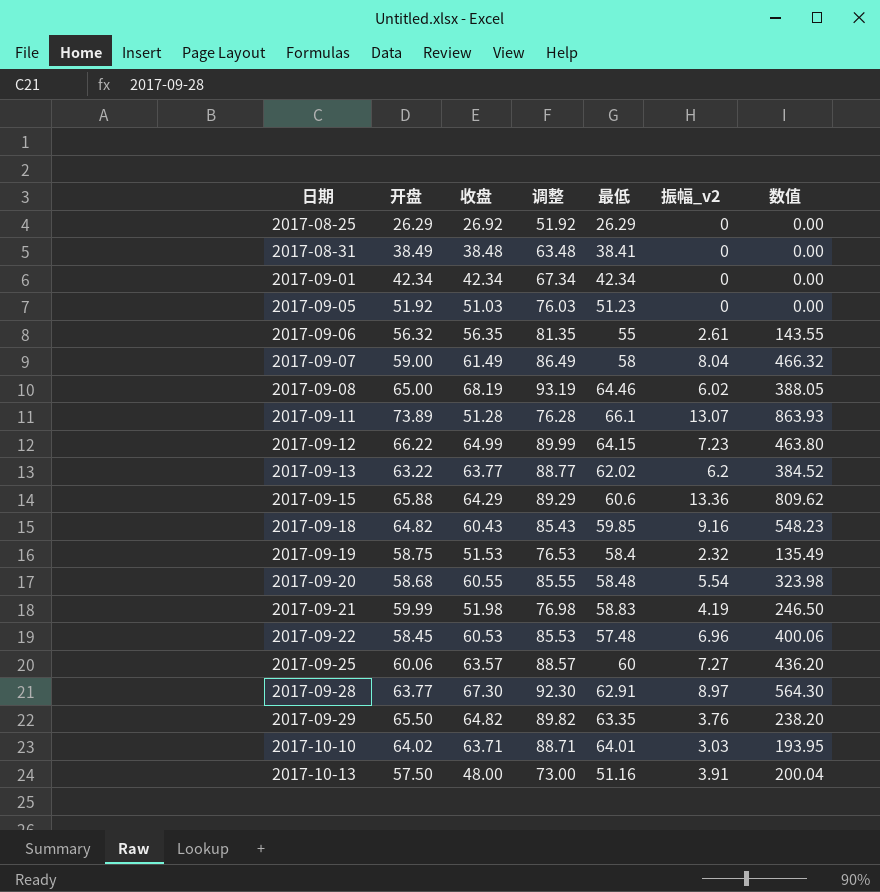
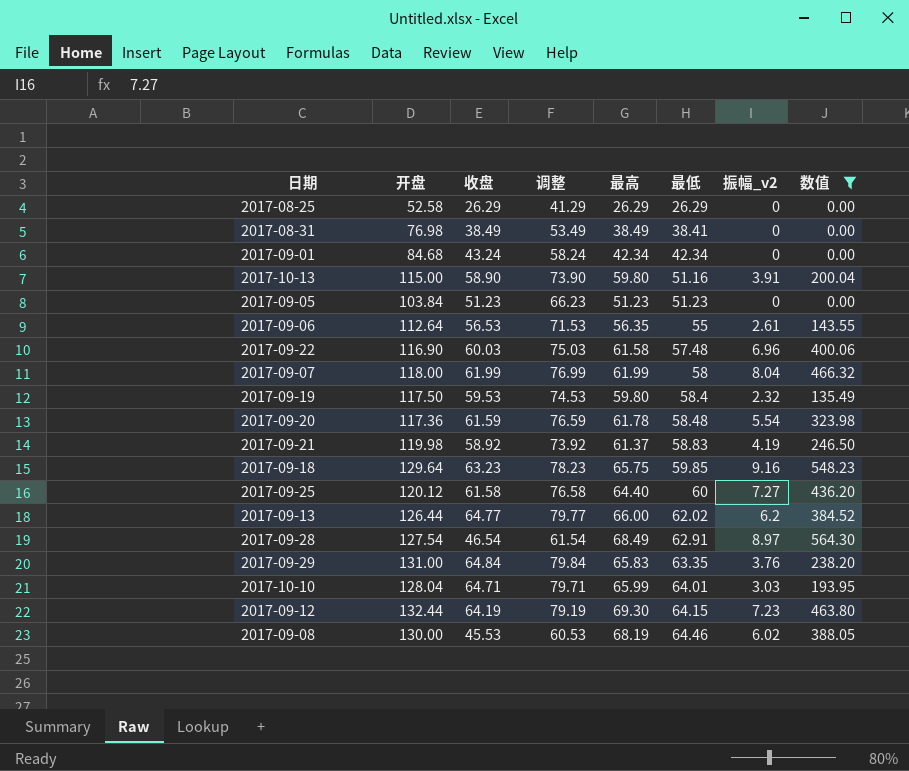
filter: none -> 数值 <= 564.30
row order: 日期 ascending -> 最低 ascending
column 调整 | formula: [收盘] + 25 -> [收盘] + 15
column 最高 | position: none -> 5
2017-08-25 | 开盘: 26.29 -> 52.58
2017-08-25 | 收盘: 26.92 -> 26.29
2017-08-31 | 开盘: 38.49 -> 76.98
2017-08-31 | 收盘: 38.48 -> 38.49
2017-09-01 | 开盘: 42.34 -> 84.68
2017-09-01 | 收盘: 42.34 -> 43.24
2017-10-13 | 开盘: 57.50 -> 115.00
2017-10-13 | 收盘: 48.00 -> 58.90
2017-09-05 | 开盘: 51.92 -> 103.84
2017-09-05 | 收盘: 51.03 -> 51.23
2017-09-06 | 开盘: 56.32 -> 112.64
2017-09-06 | 收盘: 56.35 -> 56.53
2017-09-22 | 开盘: 58.45 -> 116.90
2017-09-22 | 收盘: 60.53 -> 60.03
2017-09-07 | 开盘: 59.00 -> 118.00
2017-09-07 | 收盘: 61.49 -> 61.99
2017-09-19 | 开盘: 58.75 -> 117.50
2017-09-19 | 收盘: 51.53 -> 59.53
2017-09-20 | 开盘: 58.68 -> 117.36
2017-09-20 | 收盘: 60.55 -> 61.59
2017-09-21 | 开盘: 59.99 -> 119.98
2017-09-21 | 收盘: 51.98 -> 58.92
2017-09-18 | 开盘: 64.82 -> 129.64
2017-09-18 | 收盘: 60.43 -> 63.23
2017-09-25 | 开盘: 60.06 -> 120.12
2017-09-25 | 收盘: 63.57 -> 61.58
2017-09-13 | 开盘: 63.22 -> 126.44
2017-09-13 | 收盘: 63.77 -> 64.77
2017-09-28 | 开盘: 63.77 -> 127.54
2017-09-28 | 收盘: 67.30 -> 46.54
2017-09-29 | 开盘: 65.50 -> 131.00
2017-09-29 | 收盘: 64.82 -> 64.84
2017-10-10 | 开盘: 64.02 -> 128.04
2017-10-10 | 收盘: 63.71 -> 64.71
2017-09-12 | 开盘: 66.22 -> 132.44
2017-09-12 | 收盘: 64.99 -> 64.19
2017-09-08 | 开盘: 65.00 -> 130.00
2017-09-08 | 收盘: 68.19 -> 45.53

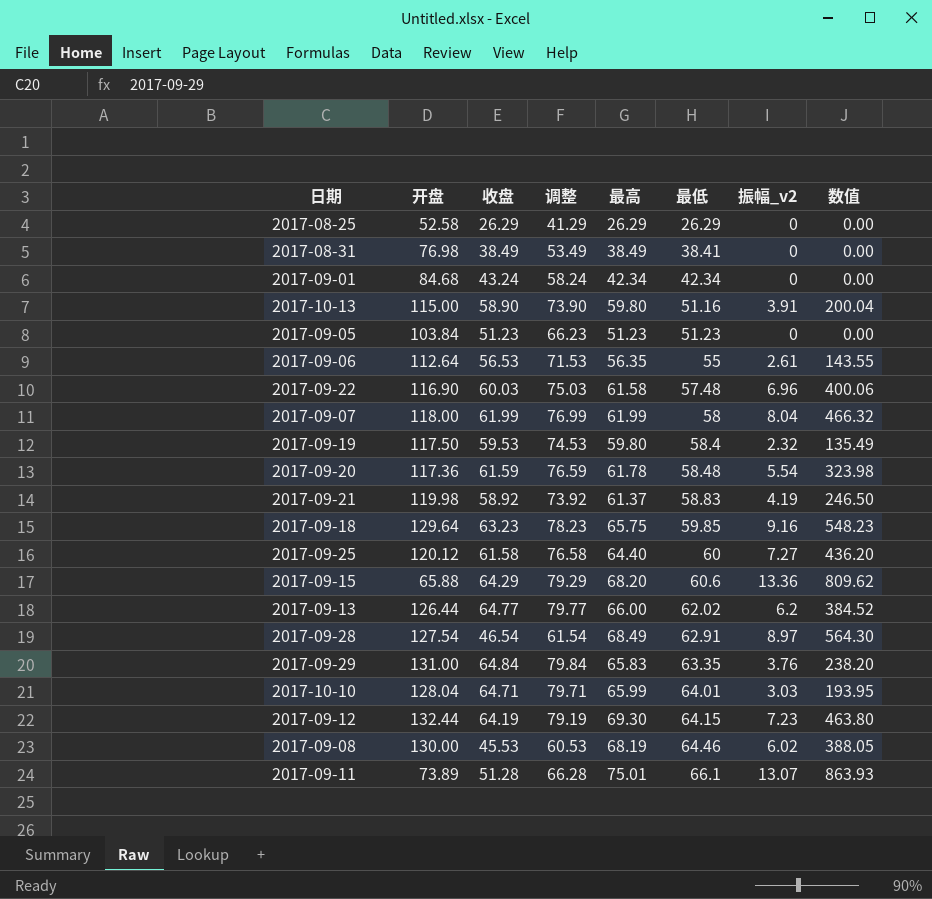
filter: 数值 <= 564.30 -> none

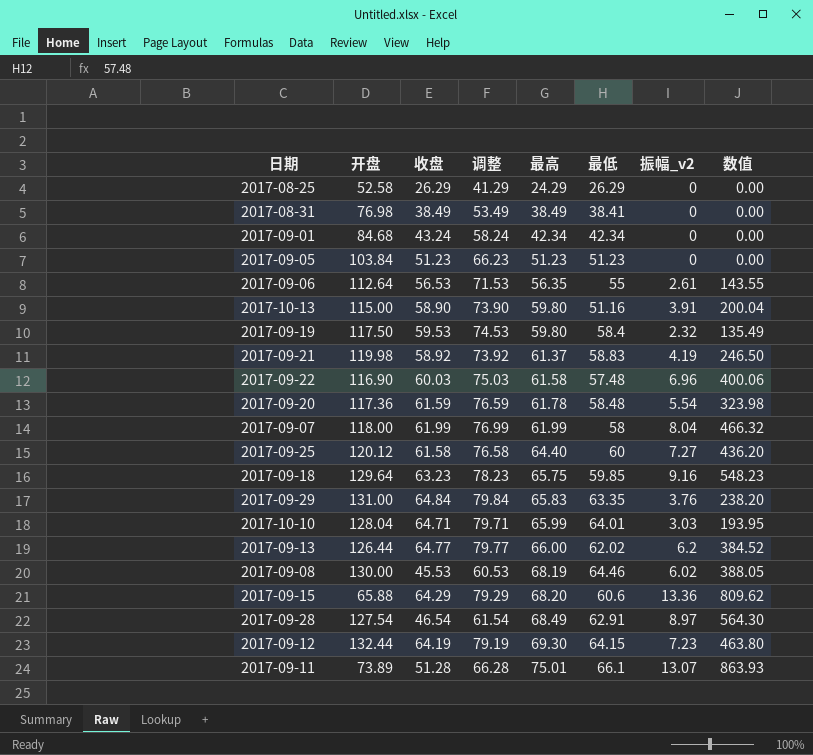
row order: 最低 ascending -> 最高 ascending
2017-08-25 | 最高: 26.29 -> 24.29

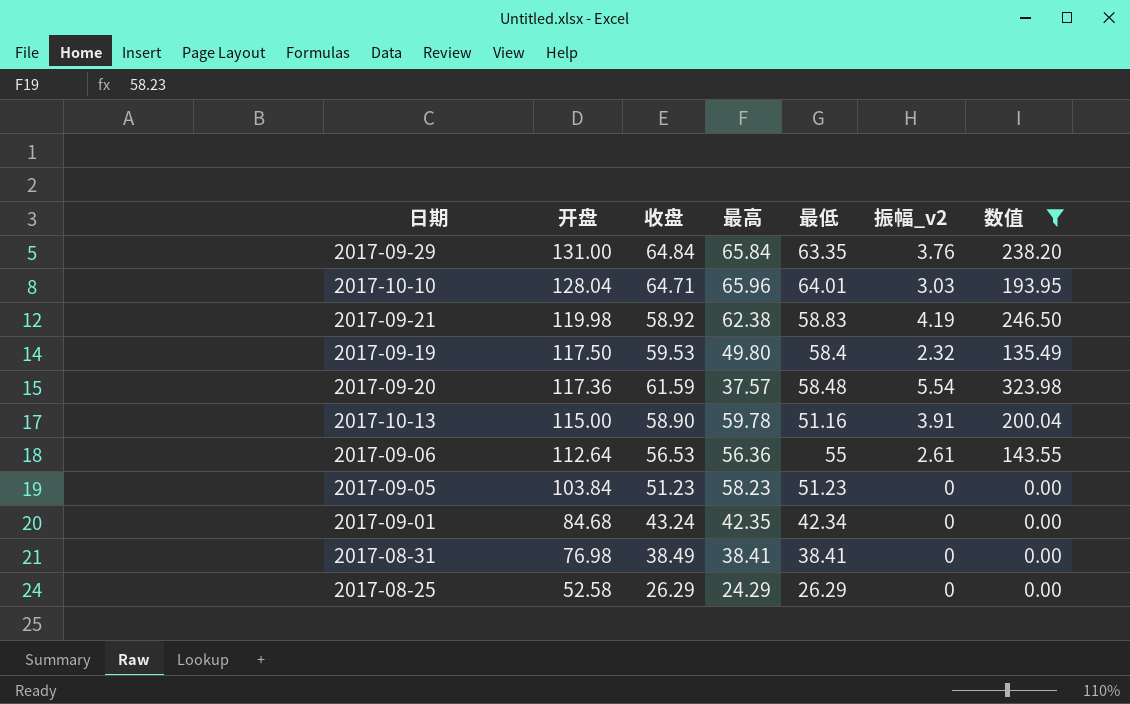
filter: none -> 数值 <= 323.98
row order: 最高 ascending -> 开盘 descending
column 调整 | formula: [收盘] + 15 -> none
2017-09-29 | 最高: 65.83 -> 65.84
2017-10-10 | 最高: 65.99 -> 65.96
2017-09-21 | 最高: 61.37 -> 62.38
2017-09-19 | 最高: 59.80 -> 49.80
2017-09-20 | 最高: 61.78 -> 37.57
2017-10-13 | 最高: 59.80 -> 59.78
2017-09-06 | 最高: 56.35 -> 56.36
2017-09-05 | 最高: 51.23 -> 58.23
2017-09-01 | 最高: 42.34 -> 42.35
2017-08-31 | 最高: 38.49 -> 38.41

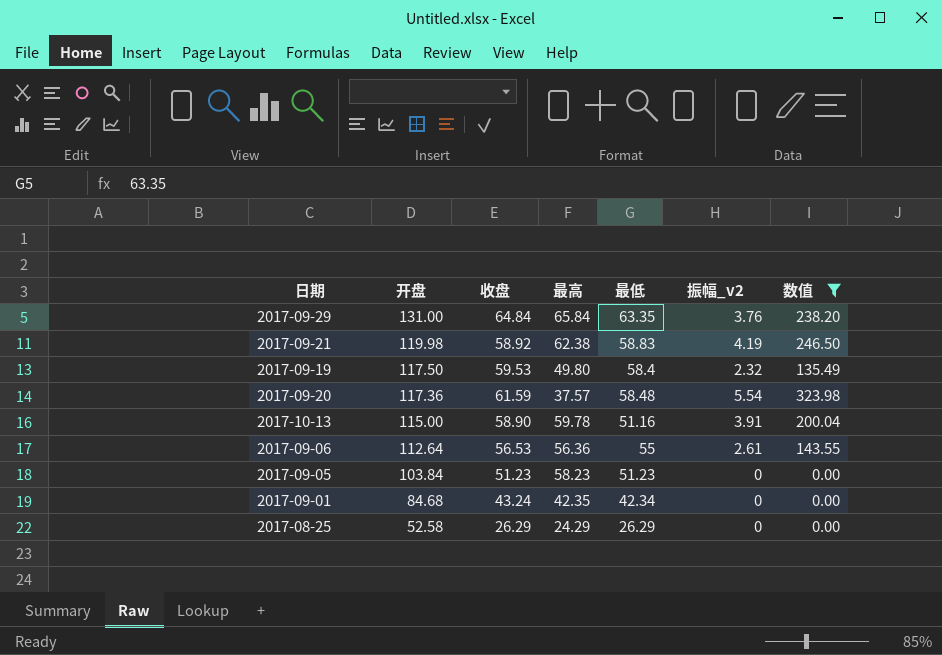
row 2017-10-10: 128.04 | 64.71 | 65.96 | 64.01 | 3.03 | 193.95 -> none
row 2017-08-31: 76.98 | 38.49 | 38.41 | 38.41 | 0 | 0.00 -> none

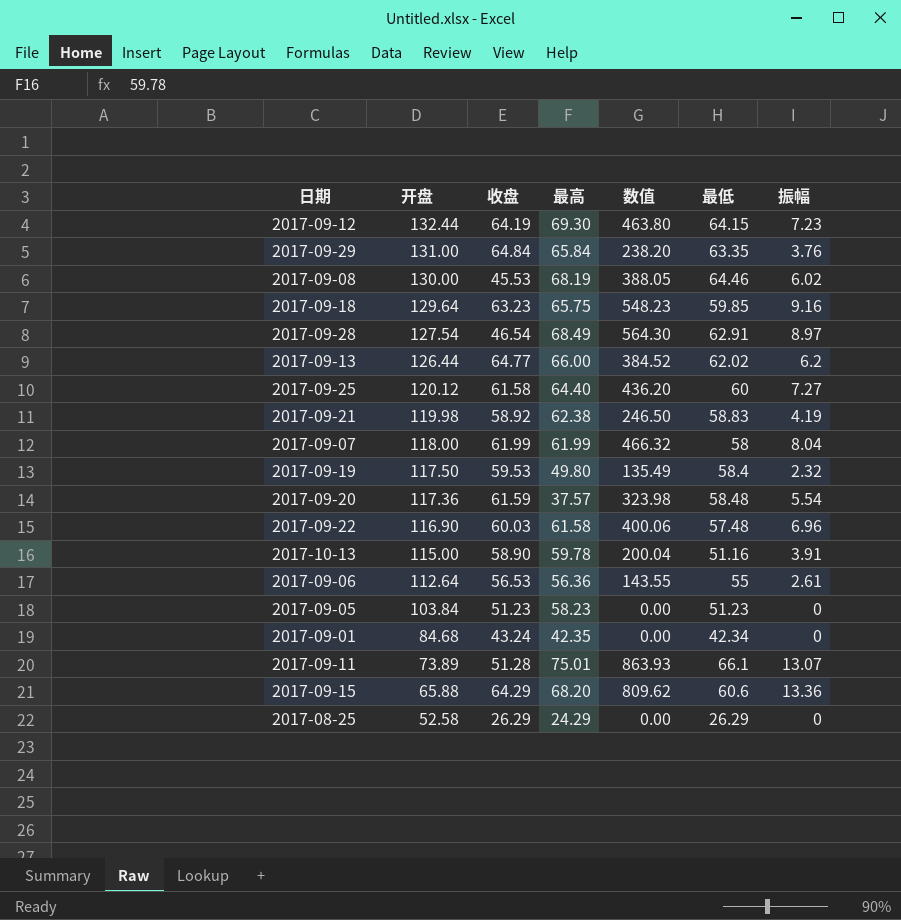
filter: 数值 <= 323.98 -> none
column 数值 | position: 7 -> 5
column name: 振幅_v2 -> 振幅

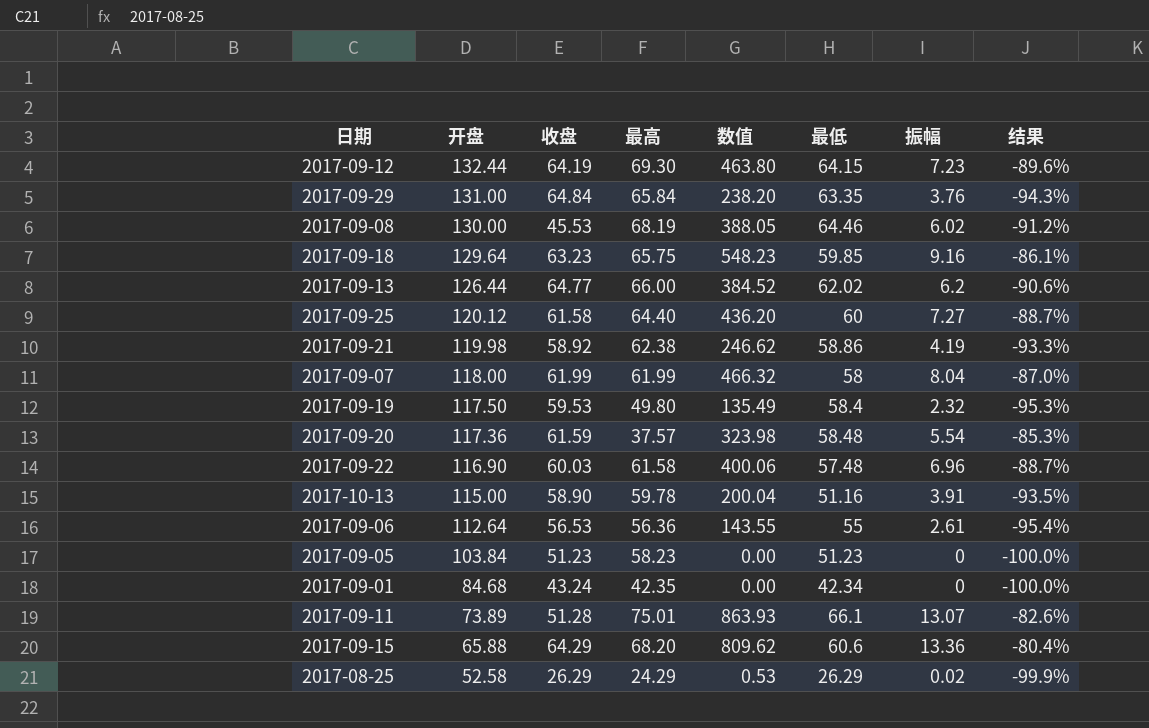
column 结果 | formula: none -> ([振幅] - [最高]) / [最高]
row 2017-09-28: 127.54 | 46.54 | 68.49 | 564.30 | 62.91 | 8.97 -> none
2017-09-21 | 数值: 246.50 -> 246.62
2017-09-21 | 最低: 58.83 -> 58.86
2017-08-25 | 数值: 0.00 -> 0.53
2017-08-25 | 振幅: 0 -> 0.02

